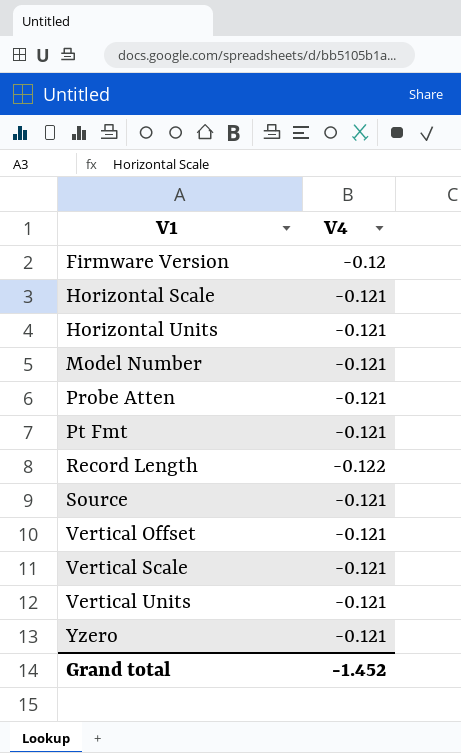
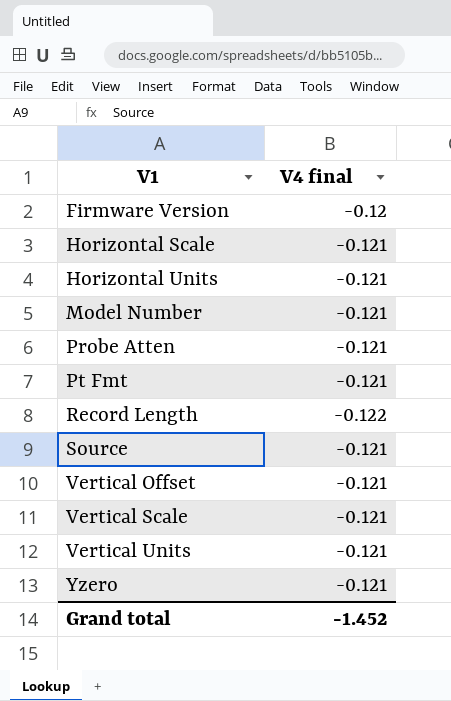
column name: V4 -> V4 final

